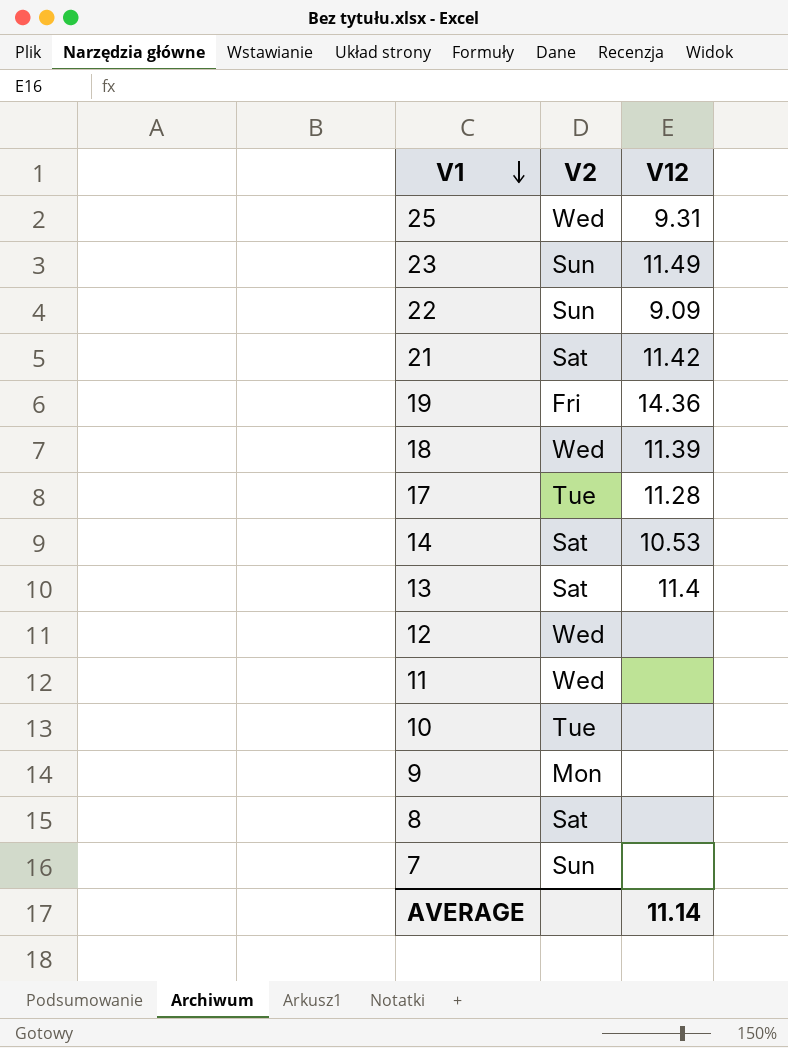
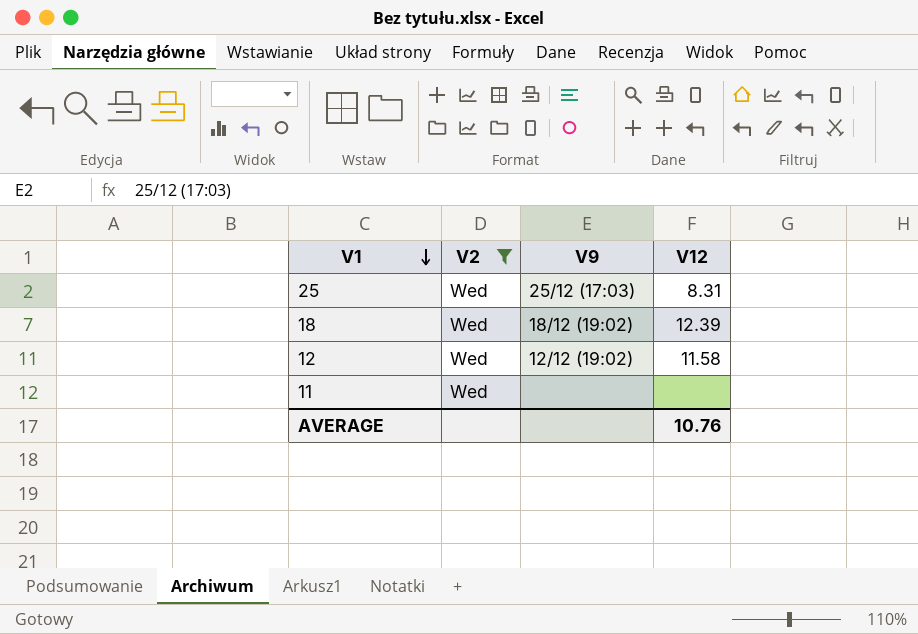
filter: none -> V2 = Wed
column V9 | position: none -> 3
25 | V12: 9.31 -> 8.31
18 | V12: 11.39 -> 12.39
12 | V12: none -> 11.58
AVERAGE | V12: 11.14 -> 10.76

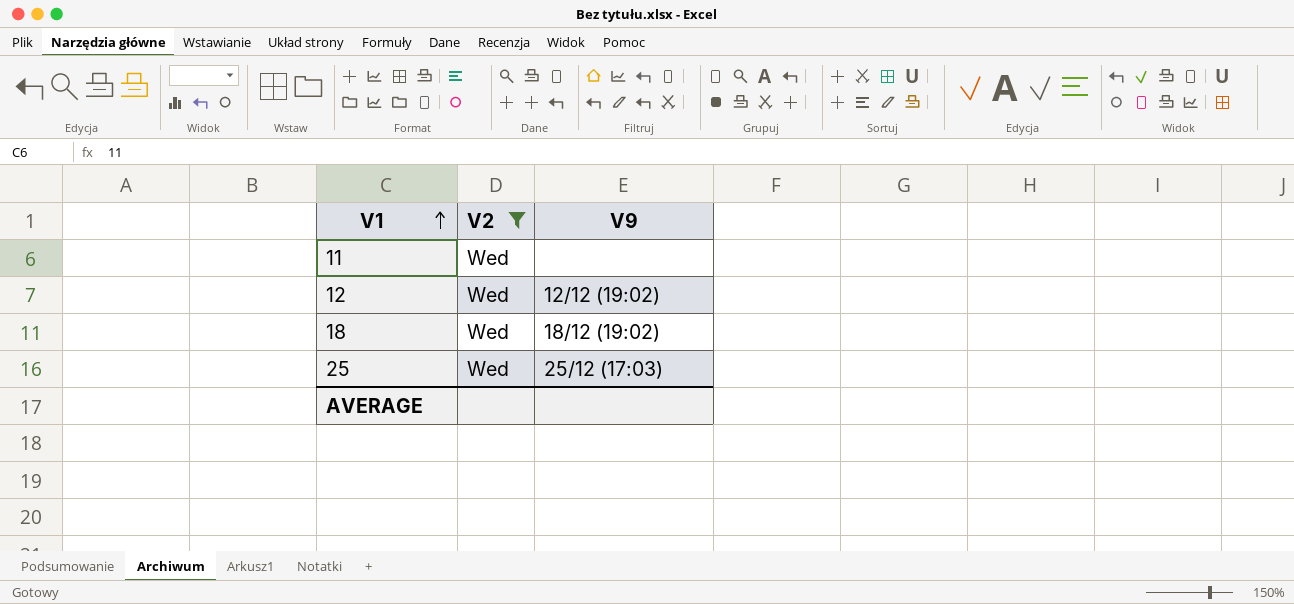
row order: V1 descending -> V1 ascending
column V12 | position: 4 -> none

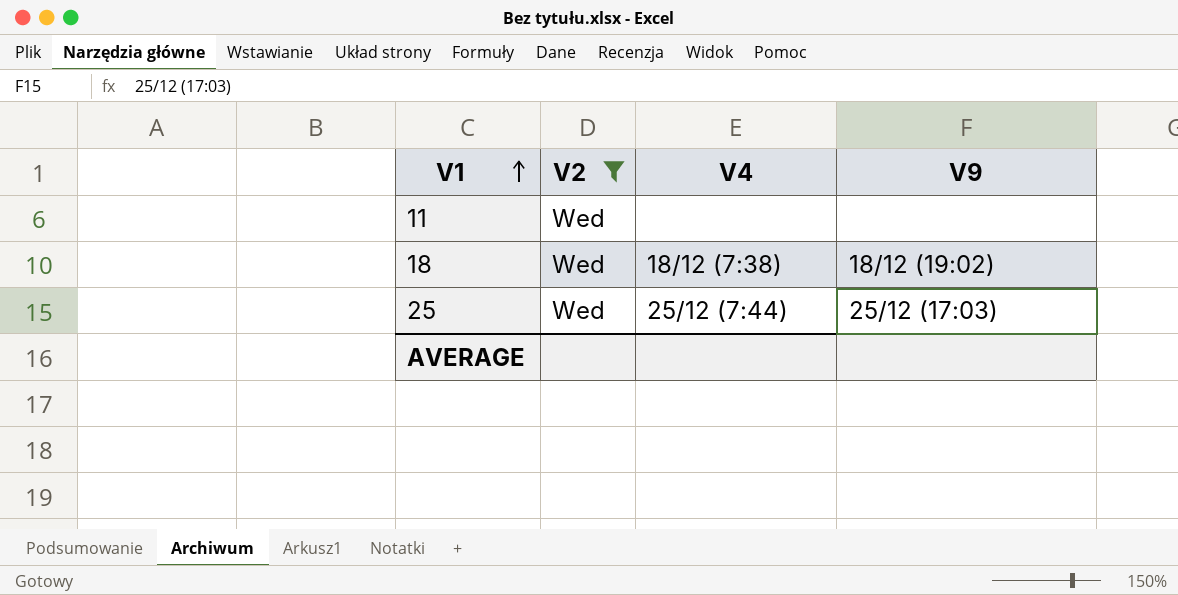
column V4 | position: none -> 3
row 12: Wed | 12/12 (19:02) -> none

